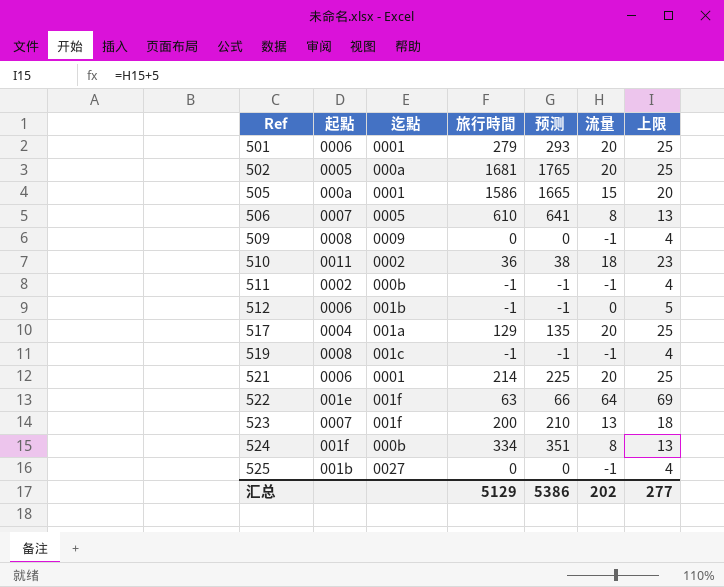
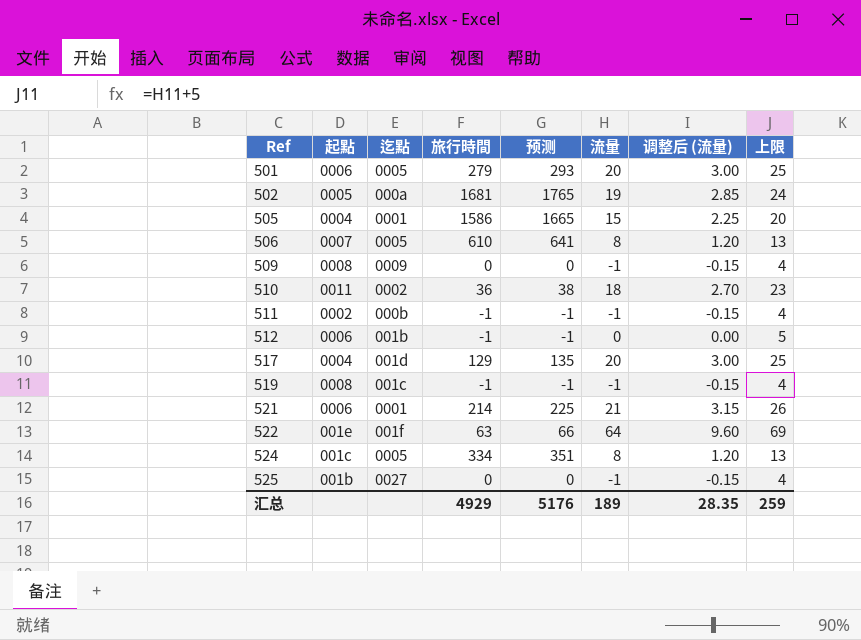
column 调整后 (流量) | formula: none -> [流量] * 0.15
row 523: 0007 | 001f | 200 | 210 | 13 | 18 -> none
501 | 迄點: 0001 -> 0005
502 | 流量: 20 -> 19
502 | 上限: 25 -> 24
505 | 起點: 000a -> 0004
517 | 迄點: 001a -> 001d
521 | 流量: 20 -> 21
521 | 上限: 25 -> 26
524 | 起點: 001f -> 001c
524 | 迄點: 000b -> 0005
汇总 | 旅行時間: 5129 -> 4929
汇总 | 预测: 5386 -> 5176
汇总 | 流量: 202 -> 189
汇总 | 上限: 277 -> 259

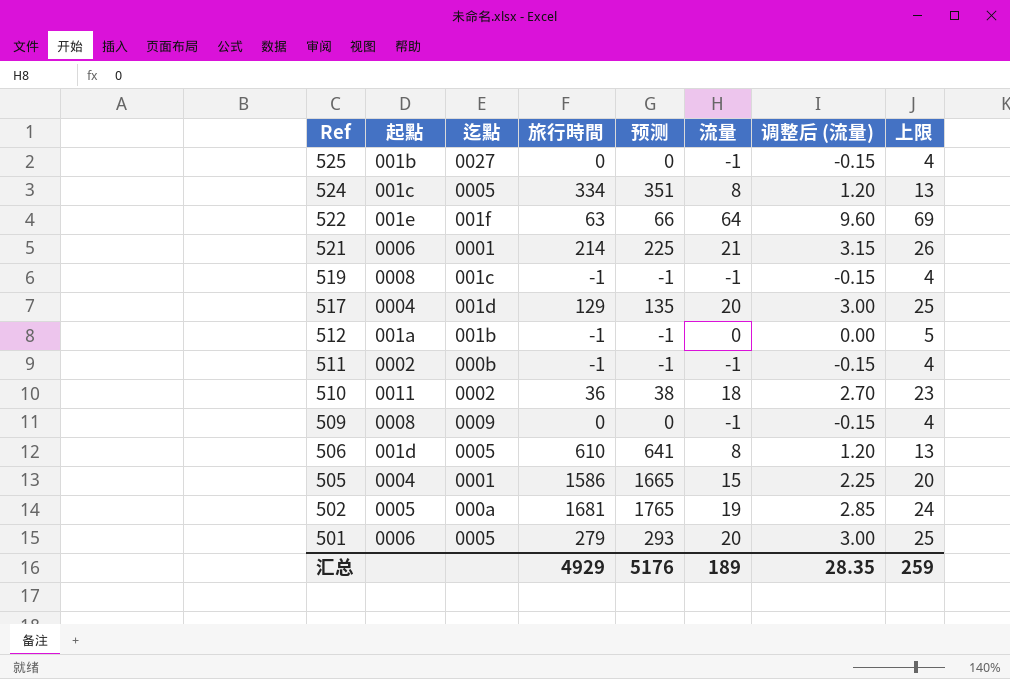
row order: Ref ascending -> Ref descending
512 | 起點: 0006 -> 001a
506 | 起點: 0007 -> 001d

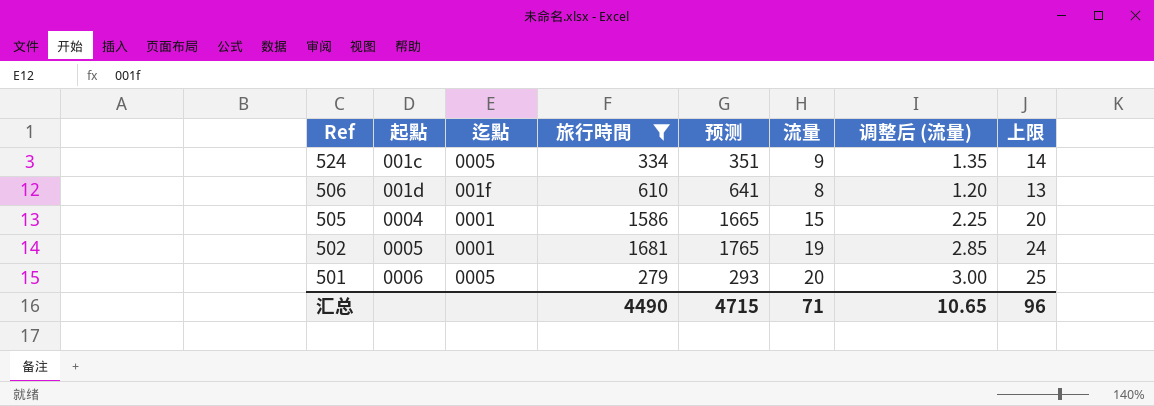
filter: none -> 旅行時間 >= 279
524 | 流量: 8 -> 9
524 | 调整后 (流量): 1.20 -> 1.35
524 | 上限: 13 -> 14
506 | 迄點: 0005 -> 001f
502 | 迄點: 000a -> 0001
汇总 | 旅行時間: 4929 -> 4490
汇总 | 预测: 5176 -> 4715
汇总 | 流量: 189 -> 71
汇总 | 调整后 (流量): 28.35 -> 10.65
汇总 | 上限: 259 -> 96

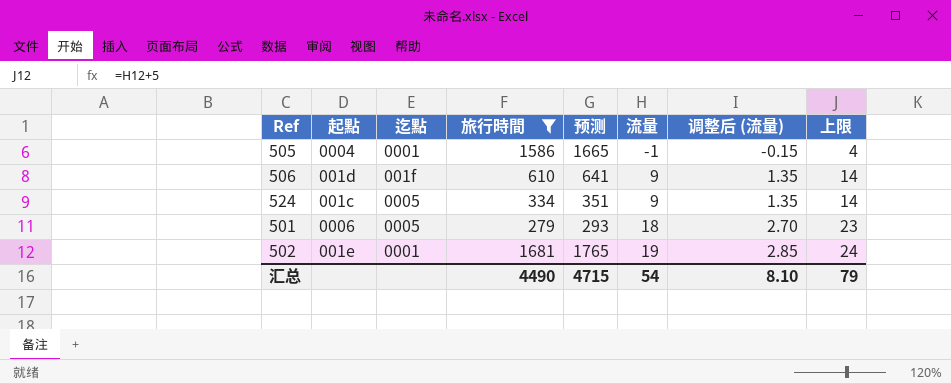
row order: Ref descending -> 流量 ascending
505 | 流量: 15 -> -1
505 | 调整后 (流量): 2.25 -> -0.15
505 | 上限: 20 -> 4
506 | 流量: 8 -> 9
506 | 调整后 (流量): 1.20 -> 1.35
506 | 上限: 13 -> 14
501 | 流量: 20 -> 18
501 | 调整后 (流量): 3.00 -> 2.70
501 | 上限: 25 -> 23
502 | 起點: 0005 -> 001e
汇总 | 流量: 71 -> 54
汇总 | 调整后 (流量): 10.65 -> 8.10
汇总 | 上限: 96 -> 79

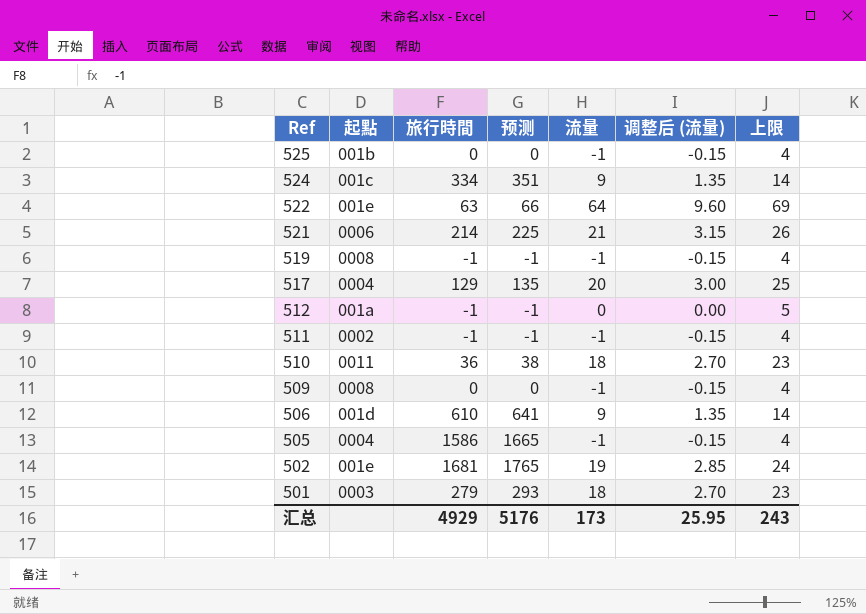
filter: 旅行時間 >= 279 -> none
row order: 流量 ascending -> Ref descending
column 迄點 | position: 3 -> none
501 | 起點: 0006 -> 0003
汇总 | 旅行時間: 4490 -> 4929
汇总 | 预测: 4715 -> 5176
汇总 | 流量: 54 -> 173
汇总 | 调整后 (流量): 8.10 -> 25.95
汇总 | 上限: 79 -> 243

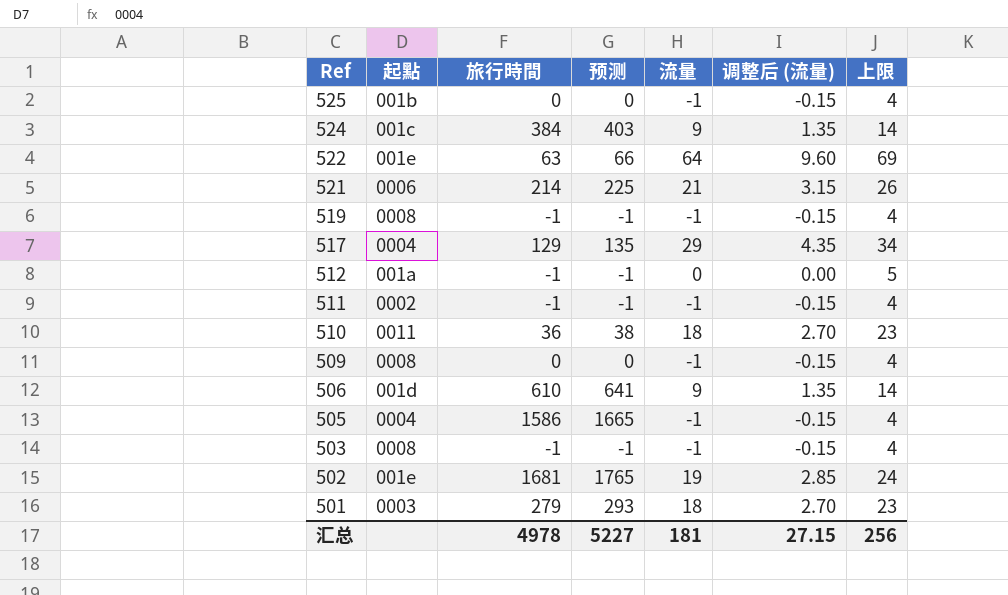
524 | 旅行時間: 334 -> 384
524 | 预测: 351 -> 403
517 | 流量: 20 -> 29
517 | 调整后 (流量): 3.00 -> 4.35
517 | 上限: 25 -> 34
row 503: none -> 0008 | -1 | -1 | -1 | -0.15 | 4
汇总 | 旅行時間: 4929 -> 4978
汇总 | 预测: 5176 -> 5227
汇总 | 流量: 173 -> 181
汇总 | 调整后 (流量): 25.95 -> 27.15
汇总 | 上限: 243 -> 256

